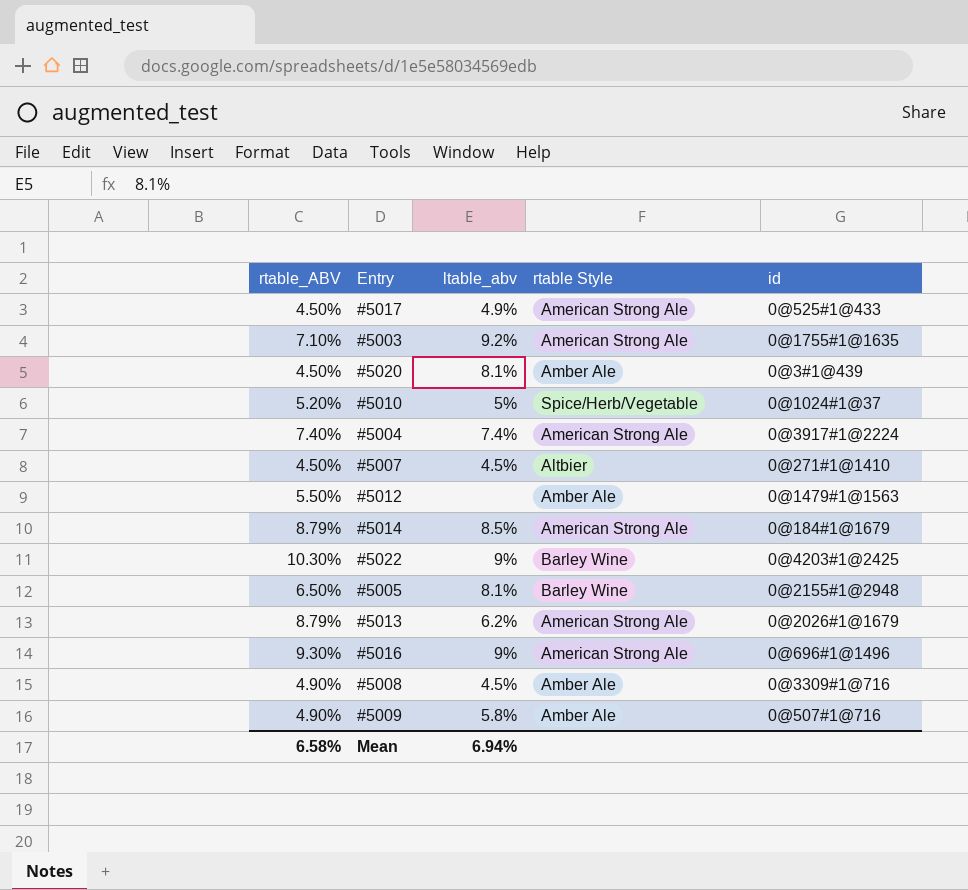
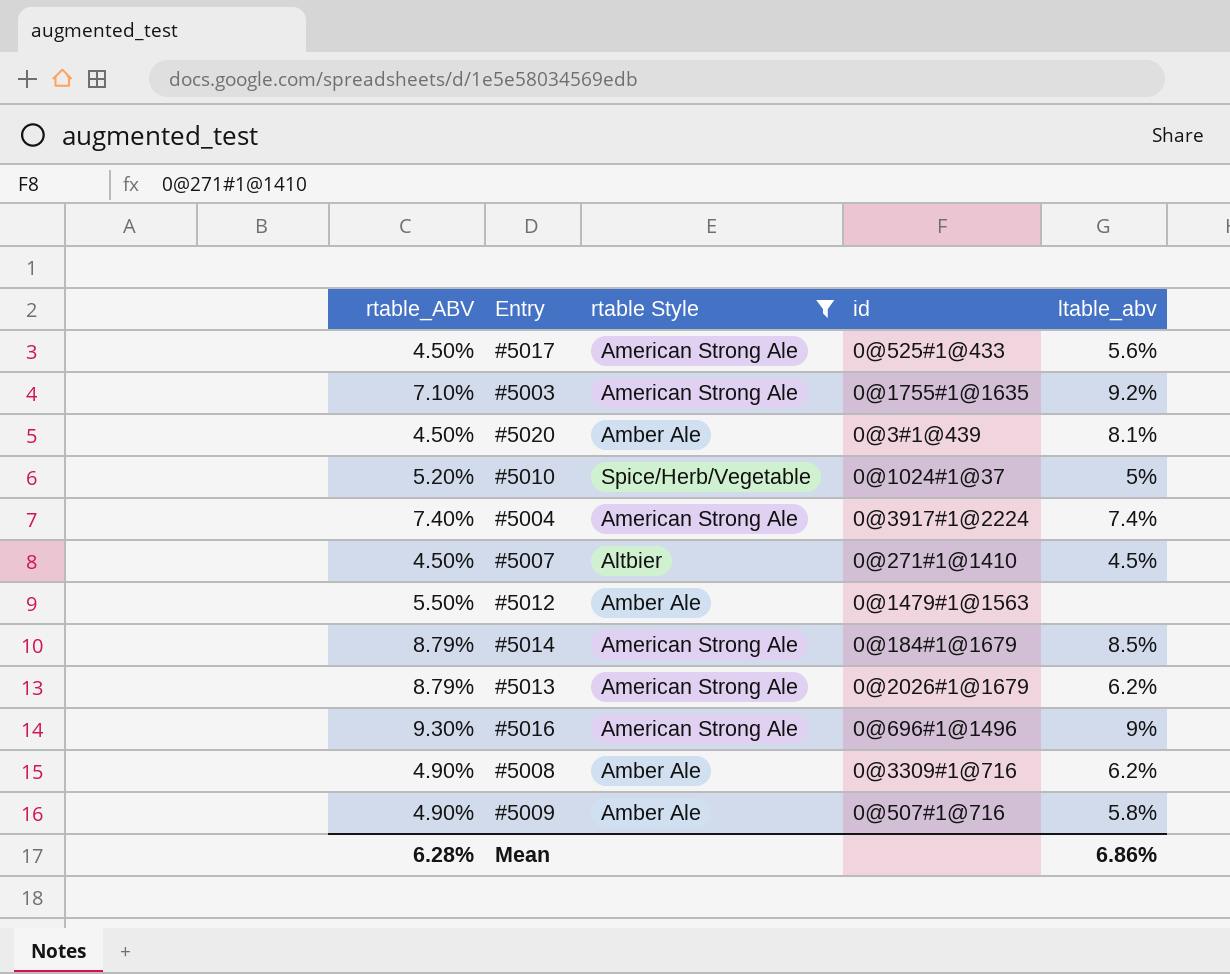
filter: none -> rtable Style != Barley Wine
column ltable_abv | position: 3 -> 5
#5017 | ltable_abv: 4.9% -> 5.6%
#5008 | ltable_abv: 4.5% -> 6.2%
Mean | rtable_ABV: 6.58% -> 6.28%
Mean | ltable_abv: 6.94% -> 6.86%

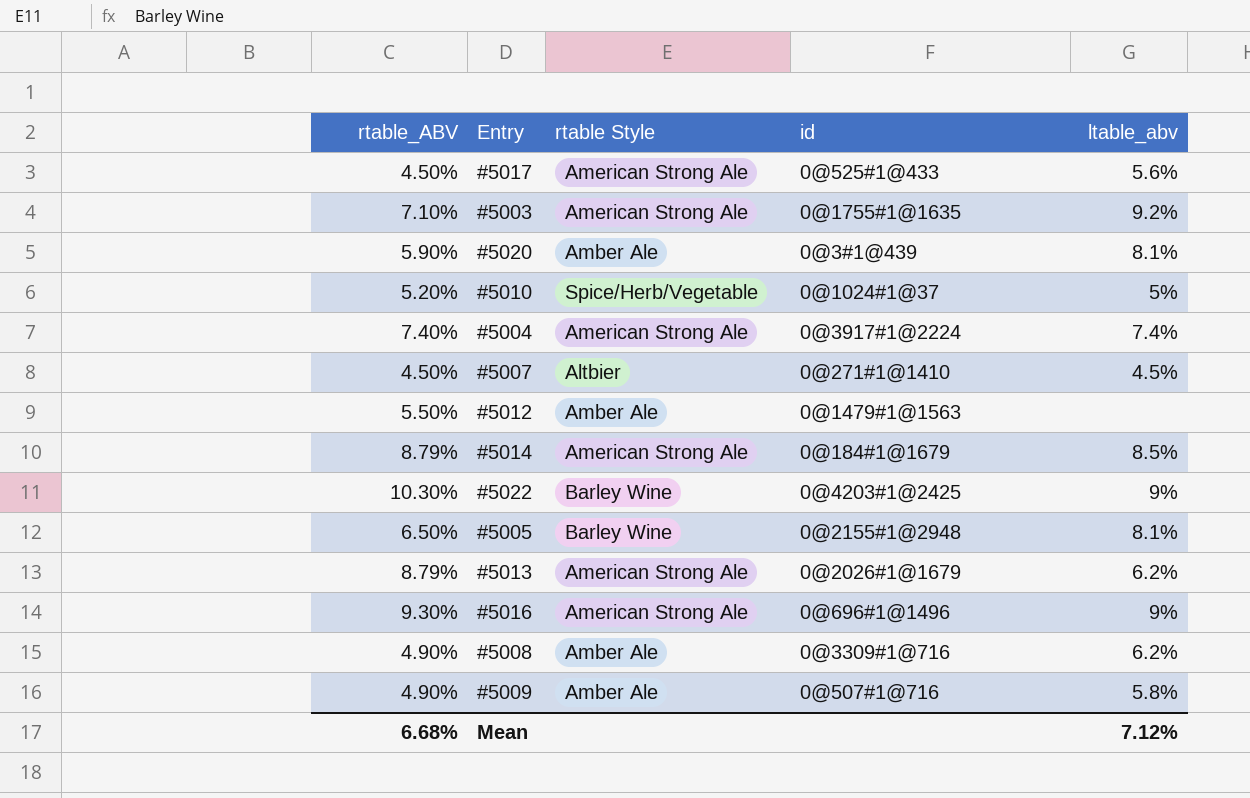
filter: rtable Style != Barley Wine -> none
#5020 | rtable_ABV: 4.50% -> 5.90%
Mean | rtable_ABV: 6.28% -> 6.68%
Mean | ltable_abv: 6.86% -> 7.12%

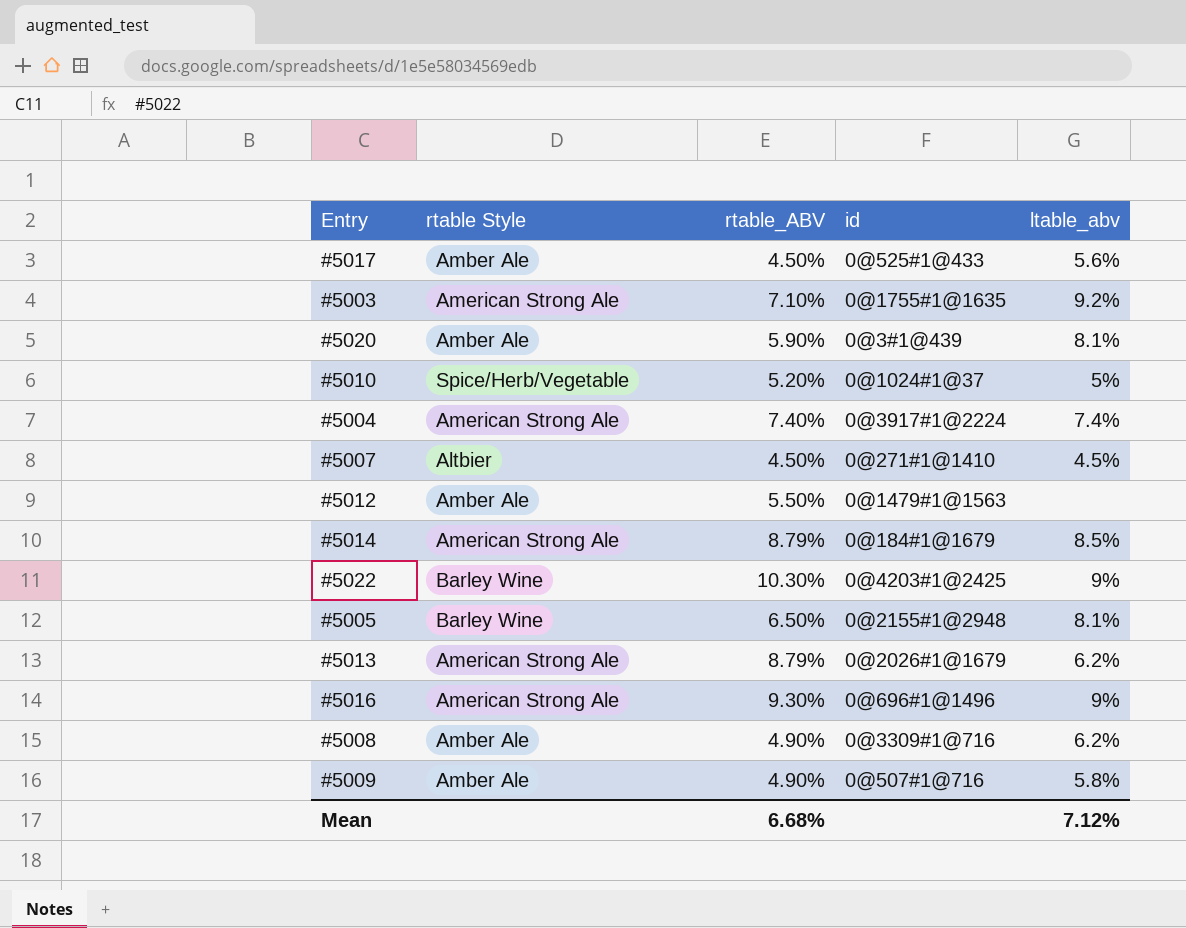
column rtable_ABV | position: 1 -> 3
#5017 | rtable Style: American Strong Ale -> Amber Ale

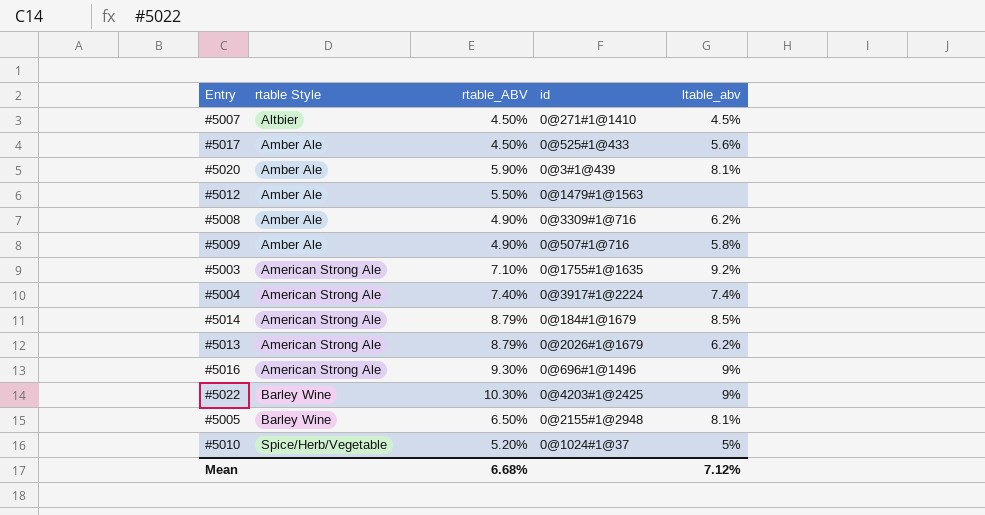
row order: none -> rtable Style ascending

